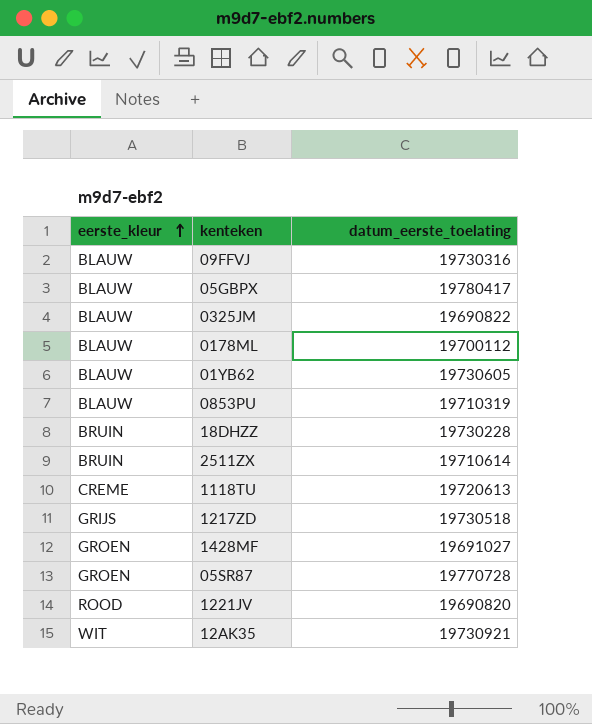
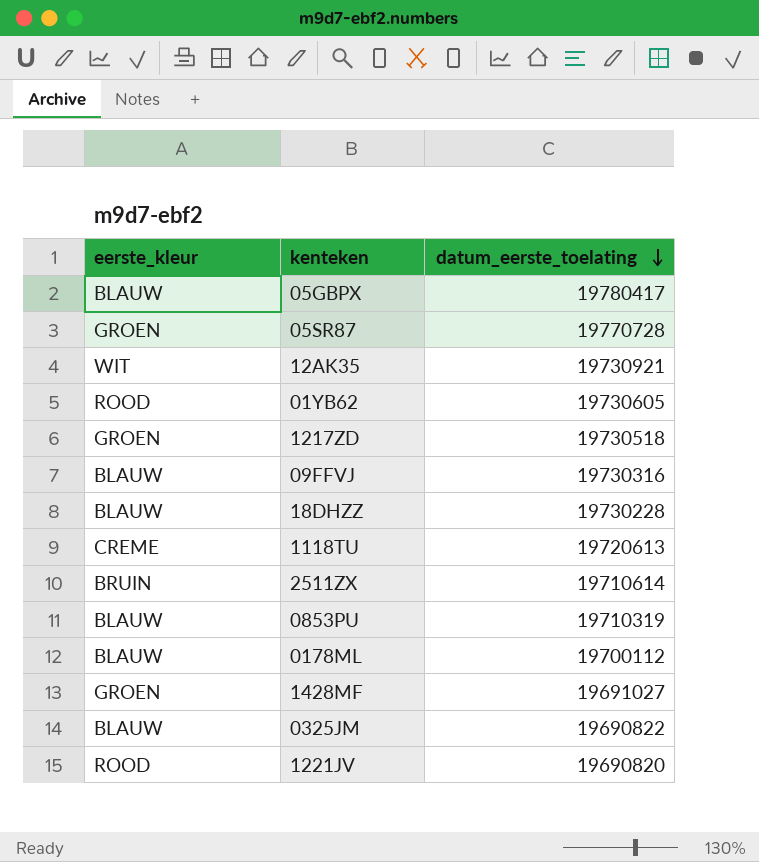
row order: eerste_kleur ascending -> datum_eerste_toelating descending
01YB62 | eerste_kleur: BLAUW -> ROOD
1217ZD | eerste_kleur: GRIJS -> GROEN
18DHZZ | eerste_kleur: BRUIN -> BLAUW

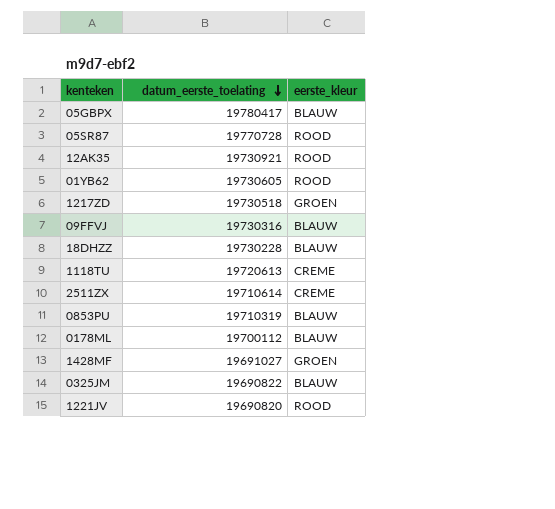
column eerste_kleur | position: 1 -> 3
05SR87 | eerste_kleur: GROEN -> ROOD
12AK35 | eerste_kleur: WIT -> ROOD
2511ZX | eerste_kleur: BRUIN -> CREME

